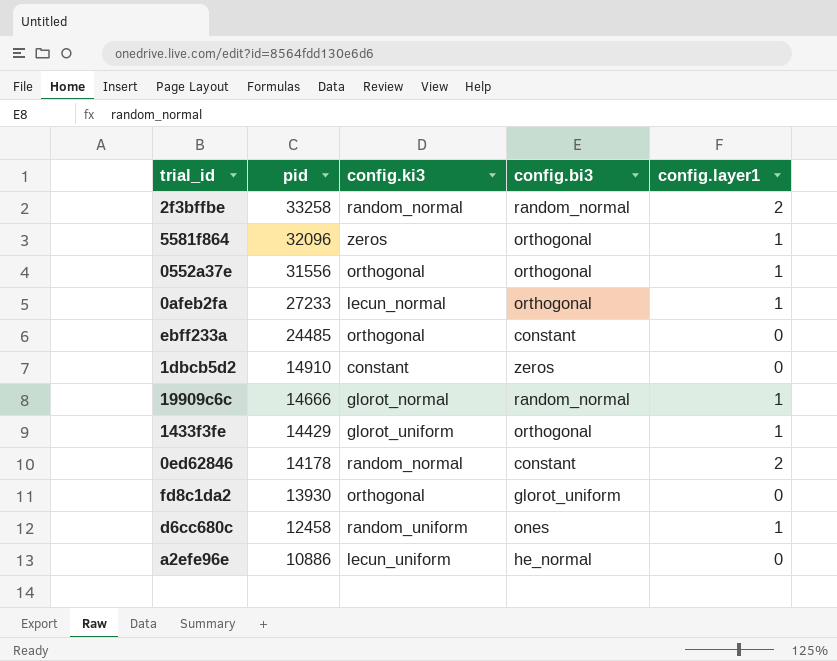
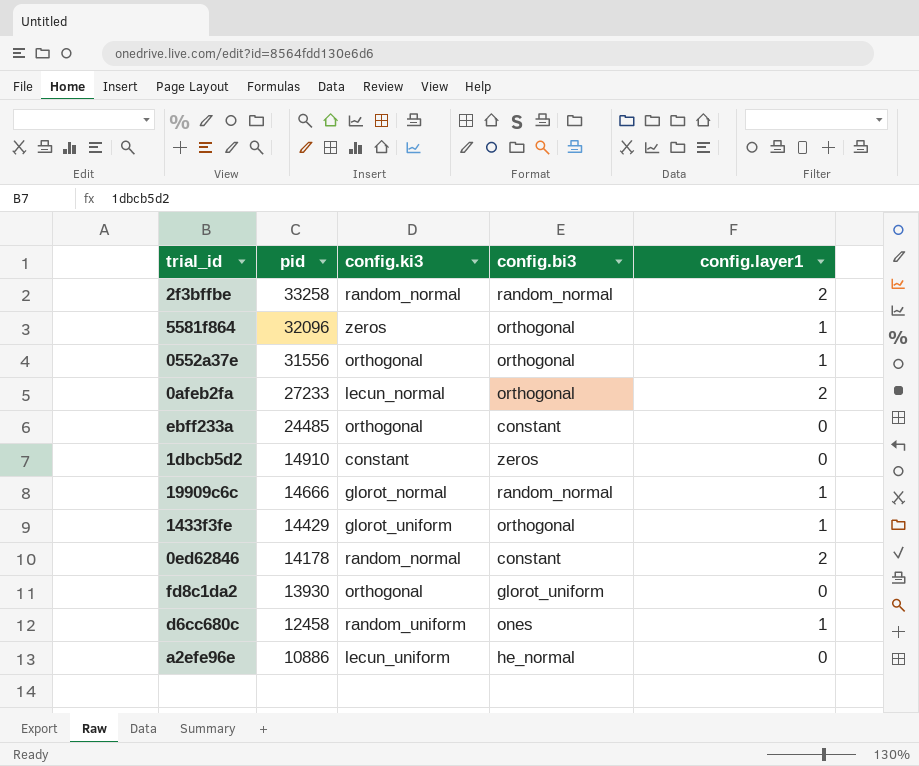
0afeb2fa | config.layer1: 1 -> 2

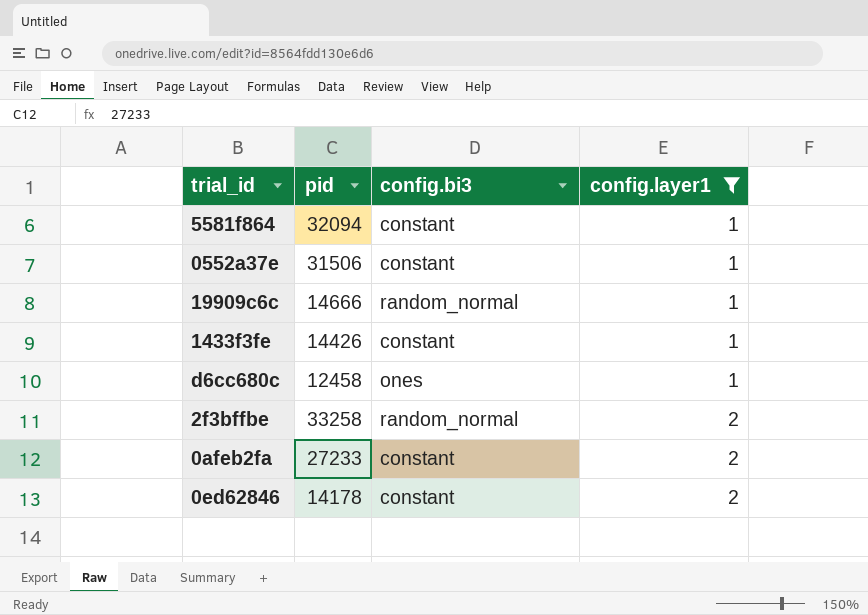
filter: none -> config.layer1 != 0
row order: pid descending -> config.layer1 ascending
column config.ki3 | position: 3 -> none
5581f864 | pid: 32096 -> 32094
5581f864 | config.bi3: orthogonal -> constant
0552a37e | pid: 31556 -> 31506
0552a37e | config.bi3: orthogonal -> constant
1433f3fe | pid: 14429 -> 14426
1433f3fe | config.bi3: orthogonal -> constant
0afeb2fa | config.bi3: orthogonal -> constant

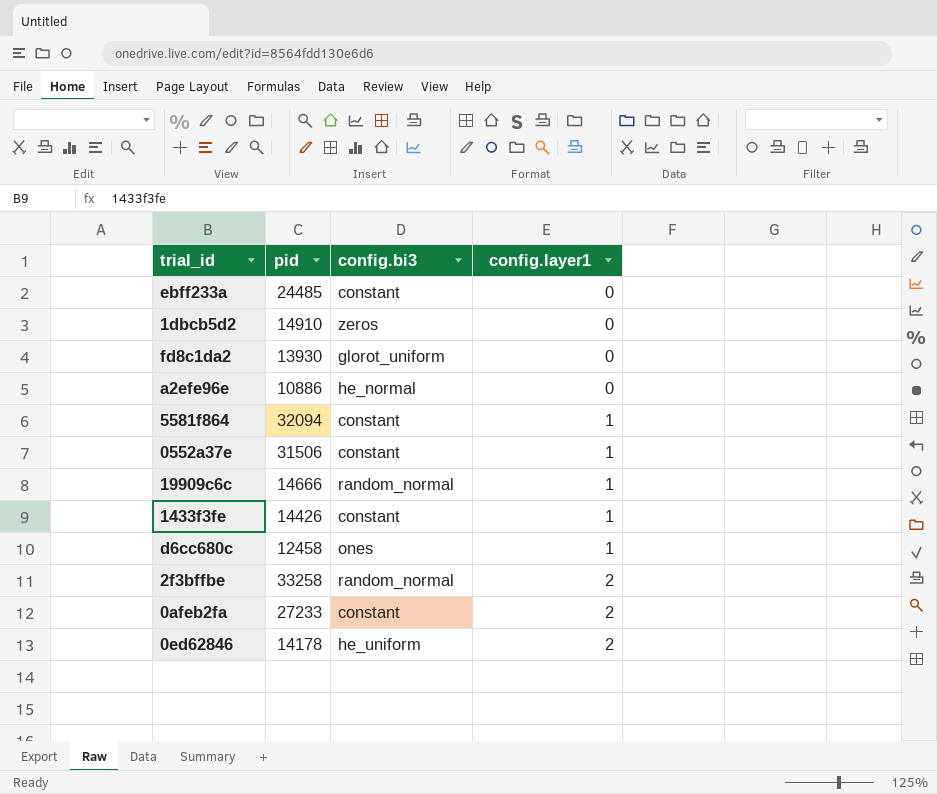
filter: config.layer1 != 0 -> none
0ed62846 | config.bi3: constant -> he_uniform

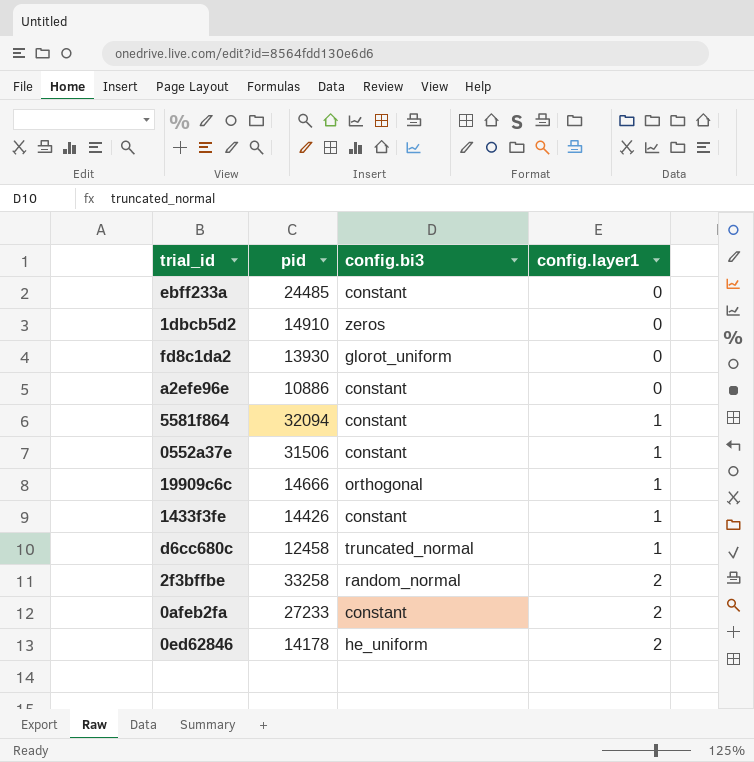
a2efe96e | config.bi3: he_normal -> constant
19909c6c | config.bi3: random_normal -> orthogonal
d6cc680c | config.bi3: ones -> truncated_normal

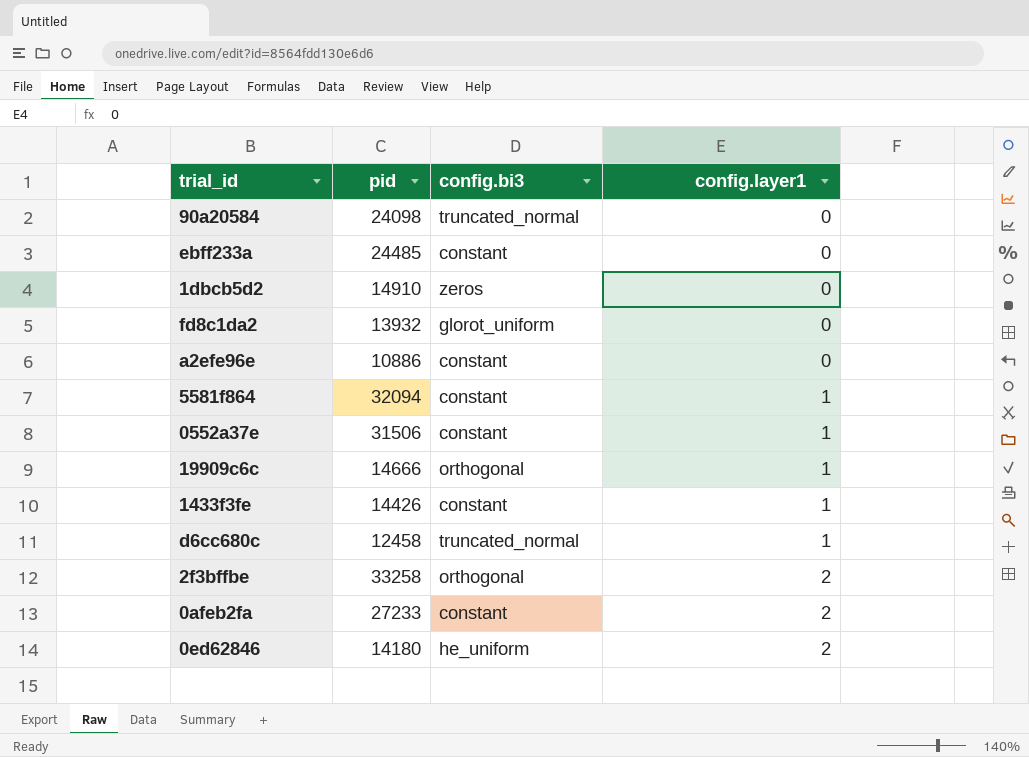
row 90a20584: none -> 24098 | truncated_normal | 0
fd8c1da2 | pid: 13930 -> 13932
2f3bffbe | config.bi3: random_normal -> orthogonal
0ed62846 | pid: 14178 -> 14180

